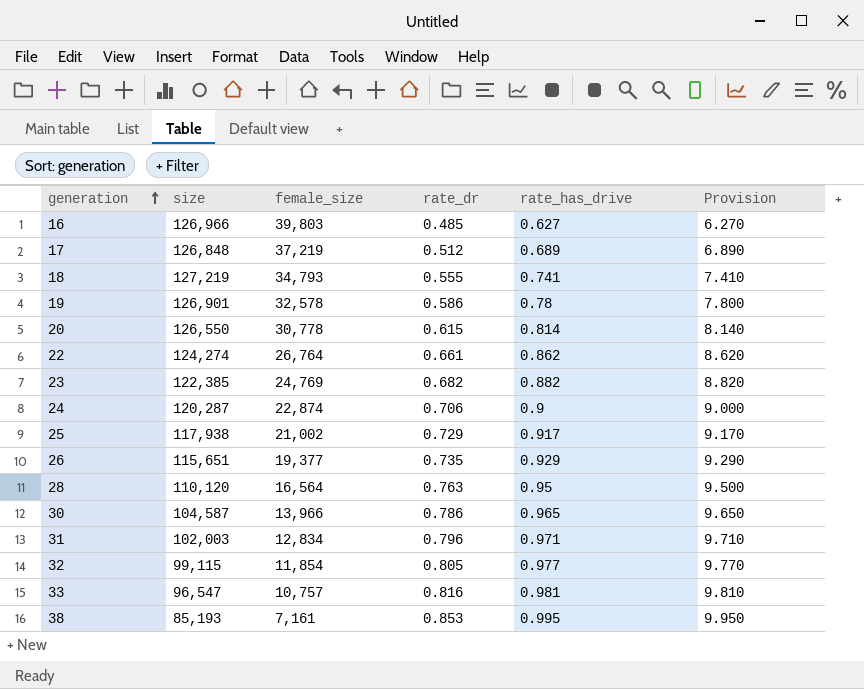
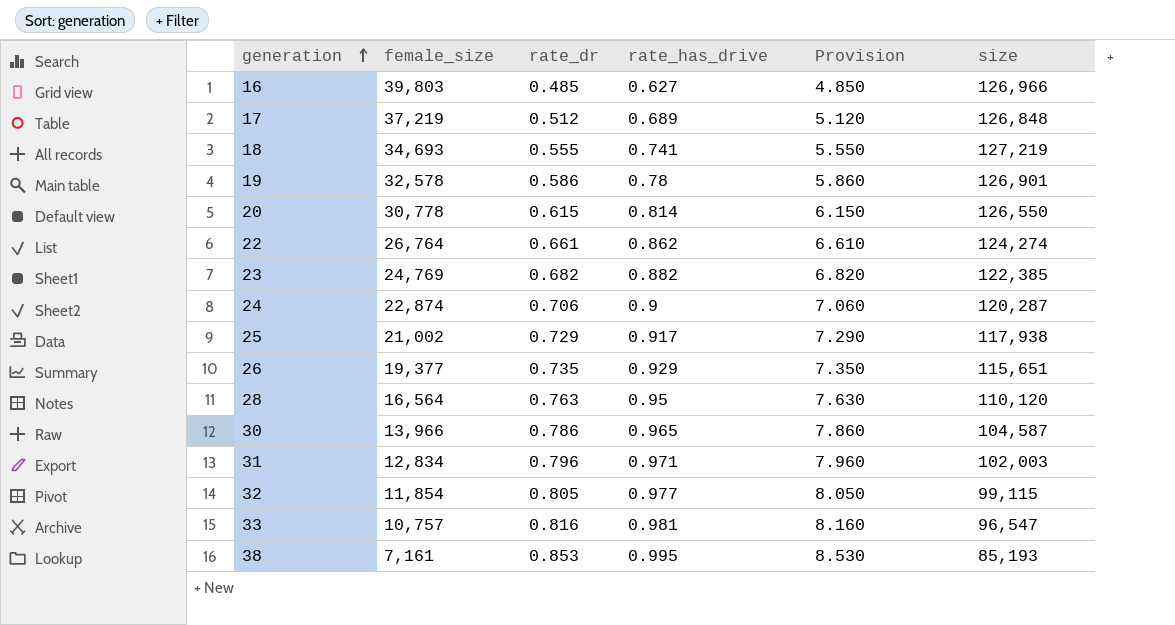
column Provision | formula: [rate_has_drive] * 10 -> [rate_dr] * 10
column size | position: 2 -> 6
18 | female_size: 34,793 -> 34,693

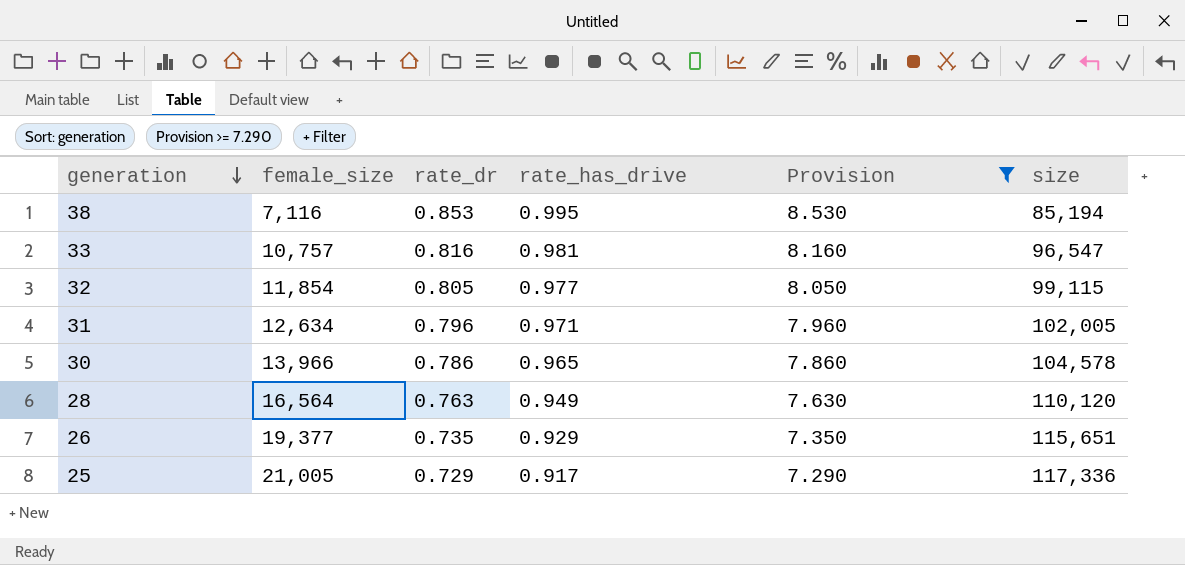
filter: none -> Provision >= 7.290
row order: generation ascending -> generation descending
38 | female_size: 7,161 -> 7,116
38 | size: 85,193 -> 85,194
31 | female_size: 12,834 -> 12,634
31 | size: 102,003 -> 102,005
30 | size: 104,587 -> 104,578
28 | rate_has_drive: 0.95 -> 0.949
25 | female_size: 21,002 -> 21,005
25 | size: 117,938 -> 117,336

